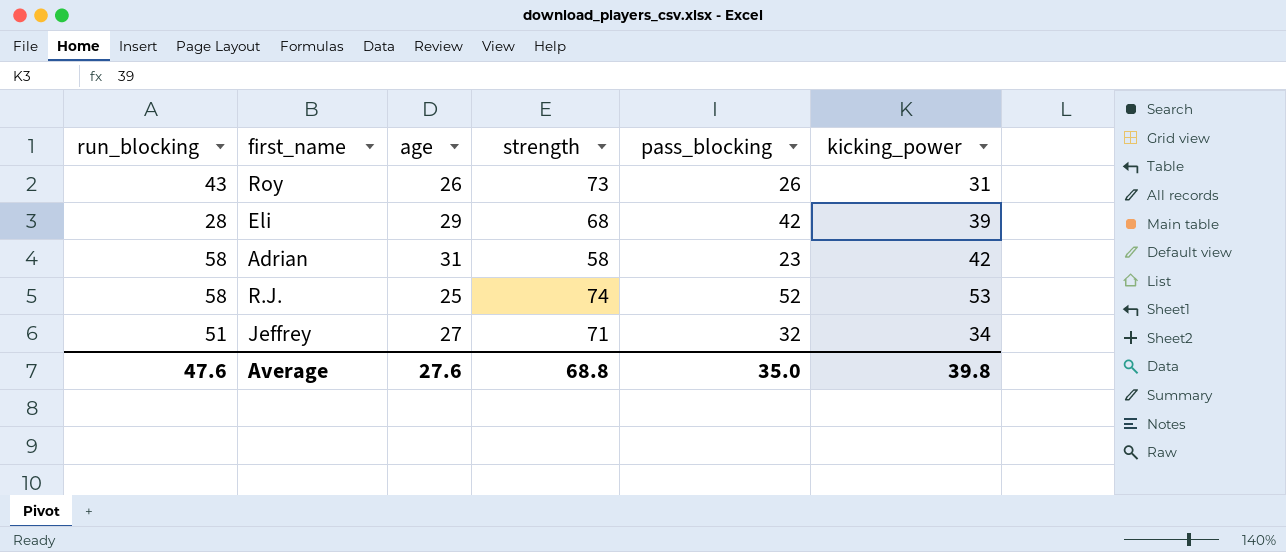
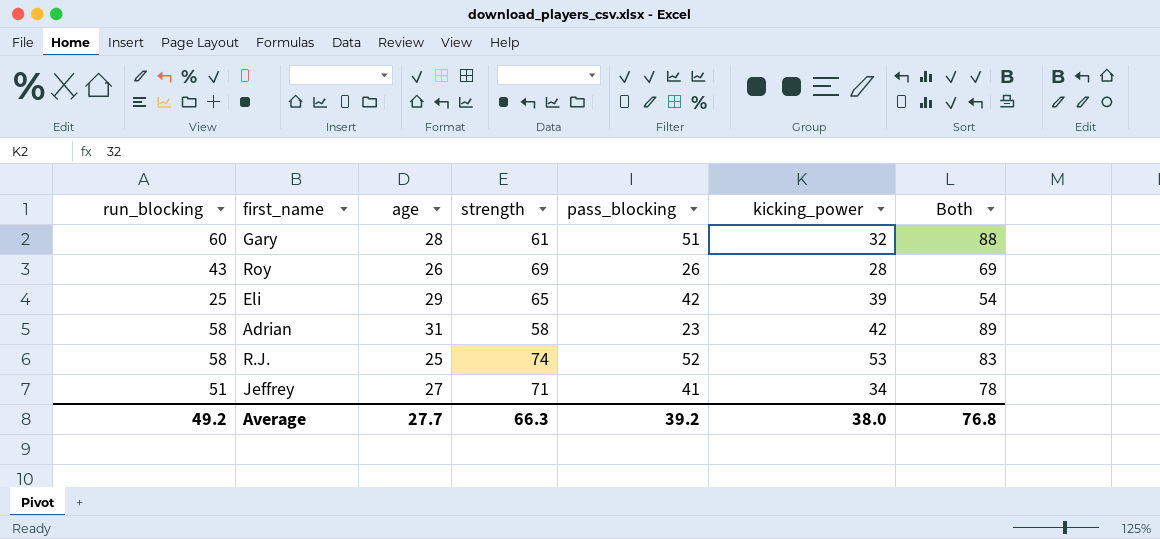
column Both | formula: none -> [run_blocking] + [age]
row Gary: none -> 60 | 28 | 61 | 51 | 32 | 88
Roy | strength: 73 -> 69
Roy | kicking_power: 31 -> 28
Eli | run_blocking: 28 -> 25
Eli | strength: 68 -> 65
Jeffrey | pass_blocking: 32 -> 41
Average | run_blocking: 47.6 -> 49.2
Average | age: 27.6 -> 27.7
Average | strength: 68.8 -> 66.3
Average | pass_blocking: 35.0 -> 39.2
Average | kicking_power: 39.8 -> 38.0

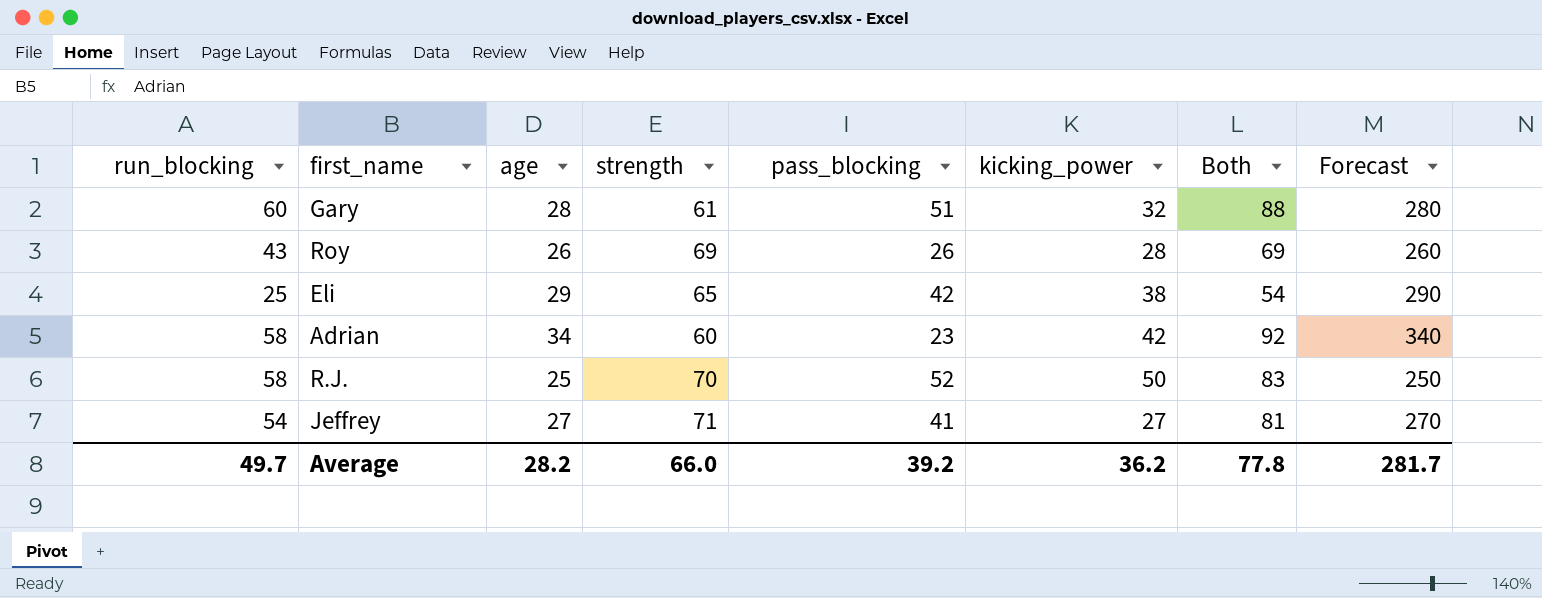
column Forecast | formula: none -> [age] * 10
Eli | kicking_power: 39 -> 38
Adrian | age: 31 -> 34
Adrian | strength: 58 -> 60
Adrian | Both: 89 -> 92
R.J. | strength: 74 -> 70
R.J. | kicking_power: 53 -> 50
Jeffrey | run_blocking: 51 -> 54
Jeffrey | kicking_power: 34 -> 27
Jeffrey | Both: 78 -> 81
Average | run_blocking: 49.2 -> 49.7
Average | age: 27.7 -> 28.2
Average | strength: 66.3 -> 66.0
Average | kicking_power: 38.0 -> 36.2
Average | Both: 76.8 -> 77.8

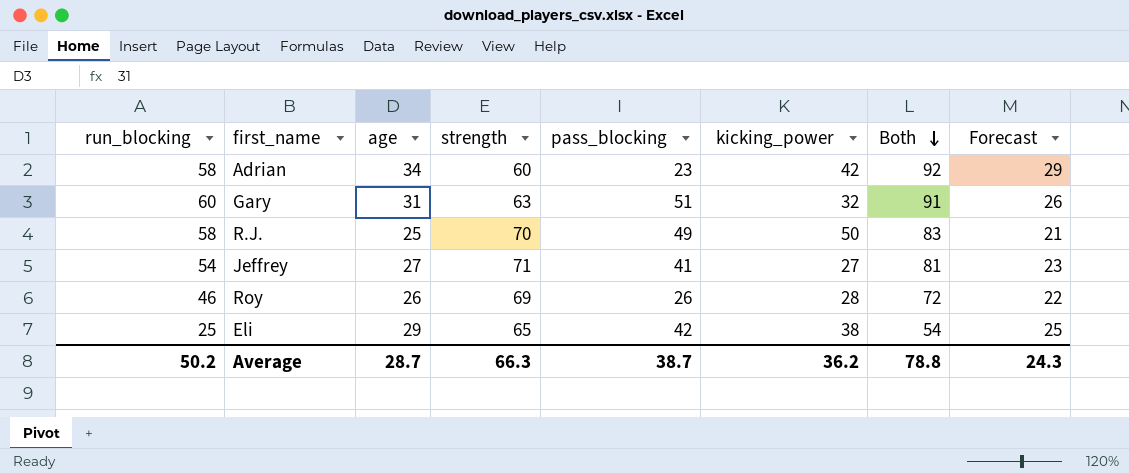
row order: none -> Both descending
column Forecast | formula: [age] * 10 -> [age] * 0.85
Gary | age: 28 -> 31
Gary | strength: 61 -> 63
Gary | Both: 88 -> 91
R.J. | pass_blocking: 52 -> 49
Roy | run_blocking: 43 -> 46
Roy | Both: 69 -> 72
Average | run_blocking: 49.7 -> 50.2
Average | age: 28.2 -> 28.7
Average | strength: 66.0 -> 66.3
Average | pass_blocking: 39.2 -> 38.7
Average | Both: 77.8 -> 78.8
Average | Forecast: 281.7 -> 24.3

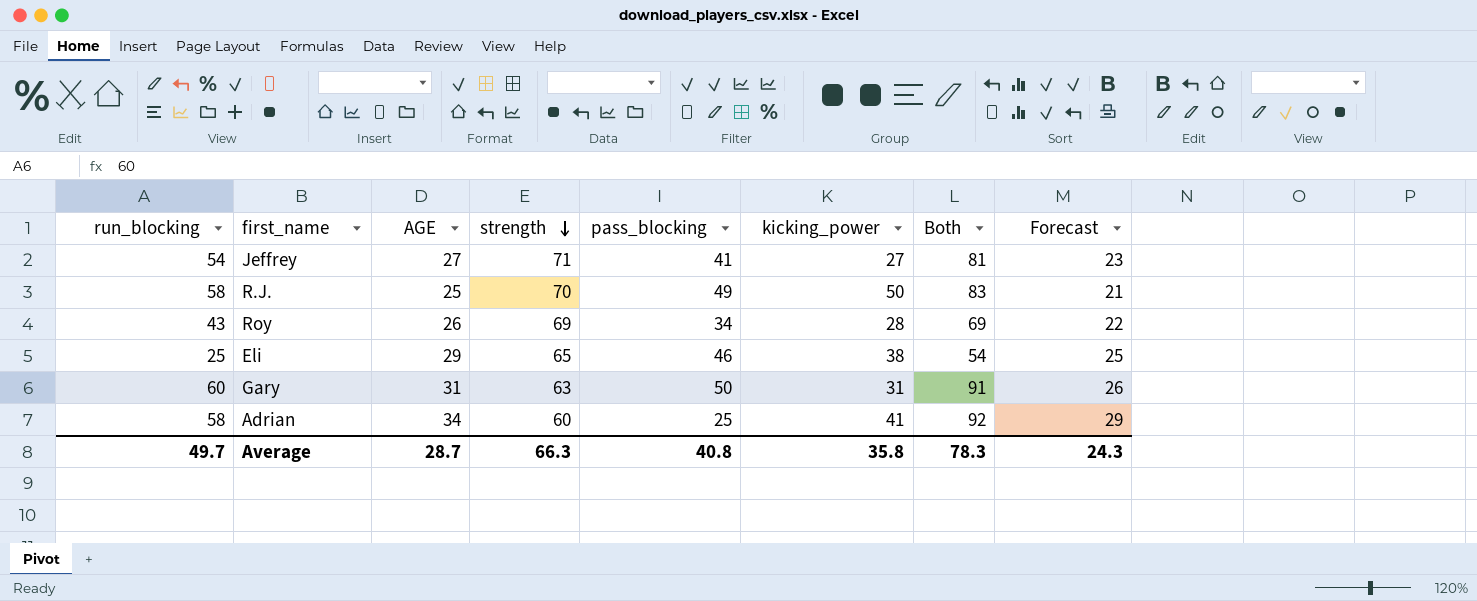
row order: Both descending -> strength descending
column name: age -> AGE
Roy | run_blocking: 46 -> 43
Roy | pass_blocking: 26 -> 34
Roy | Both: 72 -> 69
Eli | pass_blocking: 42 -> 46
Gary | pass_blocking: 51 -> 50
Gary | kicking_power: 32 -> 31
Adrian | pass_blocking: 23 -> 25
Adrian | kicking_power: 42 -> 41
Average | run_blocking: 50.2 -> 49.7
Average | pass_blocking: 38.7 -> 40.8
Average | kicking_power: 36.2 -> 35.8
Average | Both: 78.8 -> 78.3

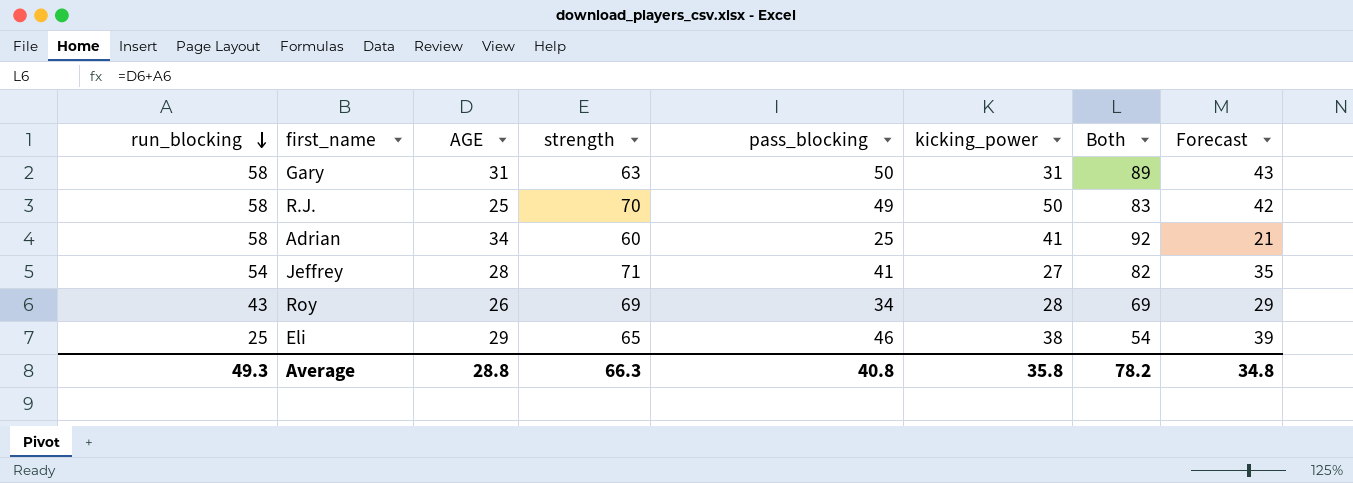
row order: strength descending -> run_blocking descending
column Forecast | formula: [AGE] * 0.85 -> [pass_blocking] * 0.85
Gary | run_blocking: 60 -> 58
Gary | Both: 91 -> 89
Jeffrey | AGE: 27 -> 28
Jeffrey | Both: 81 -> 82
Average | run_blocking: 49.7 -> 49.3
Average | AGE: 28.7 -> 28.8
Average | Both: 78.3 -> 78.2
Average | Forecast: 24.3 -> 34.8

